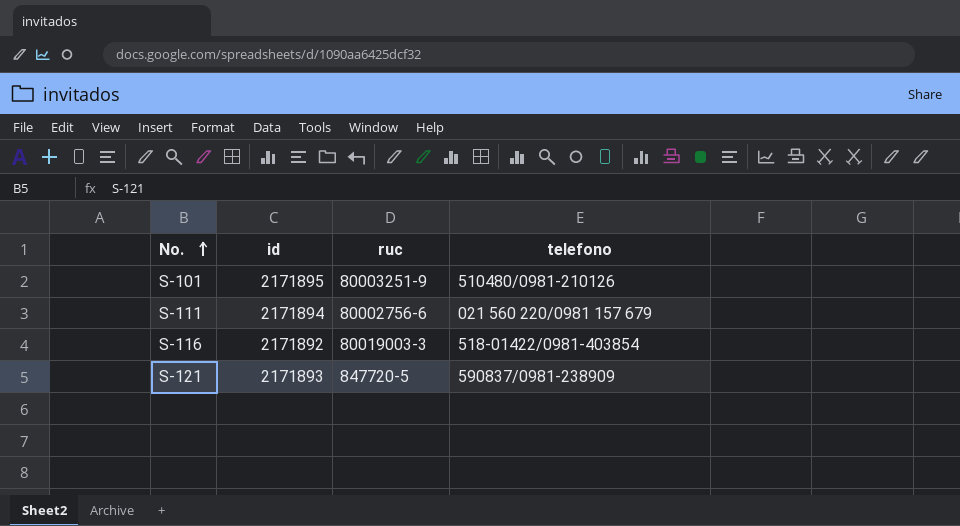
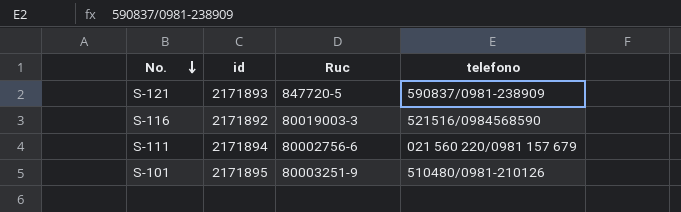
row order: No. ascending -> No. descending
column name: ruc -> Ruc
S-116 | telefono: 518-01422/0981-403854 -> 521516/0984568590

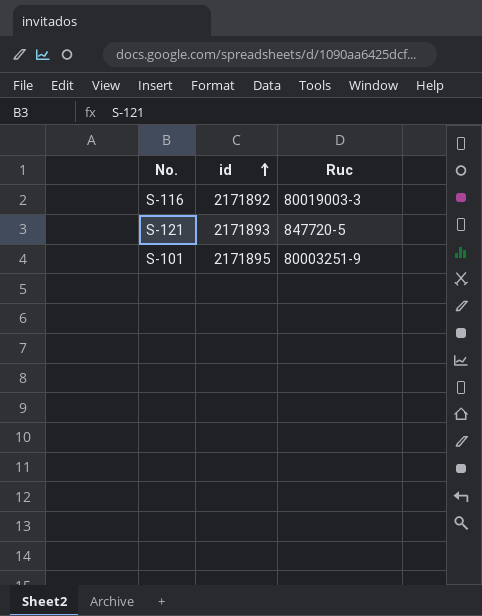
row order: No. descending -> id ascending
column telefono | position: 4 -> none
row S-111: 2171894 | 80002756-6 | 021 560 220/0981 157 679 -> none

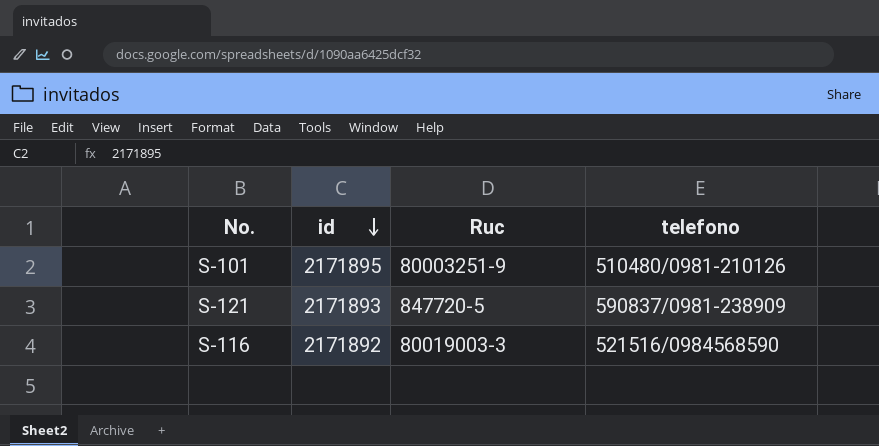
row order: id ascending -> id descending
column telefono | position: none -> 4

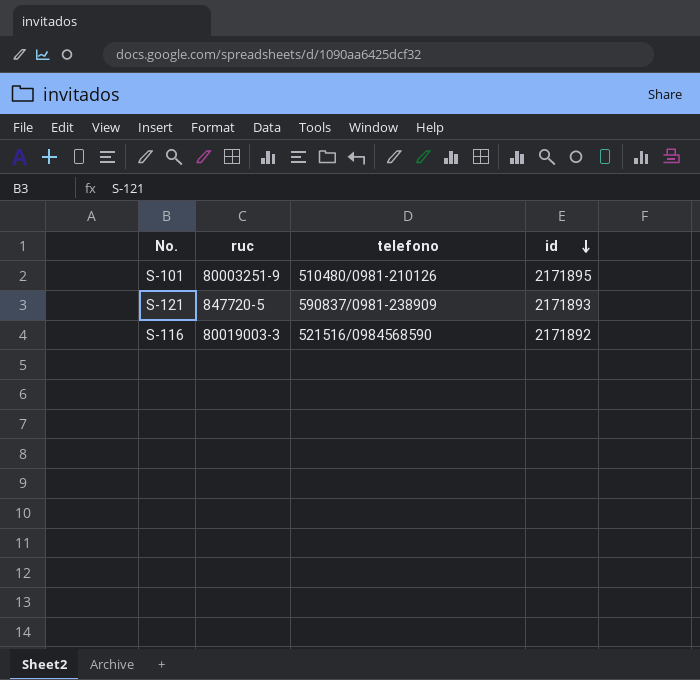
column name: Ruc -> ruc
column id | position: 2 -> 4

